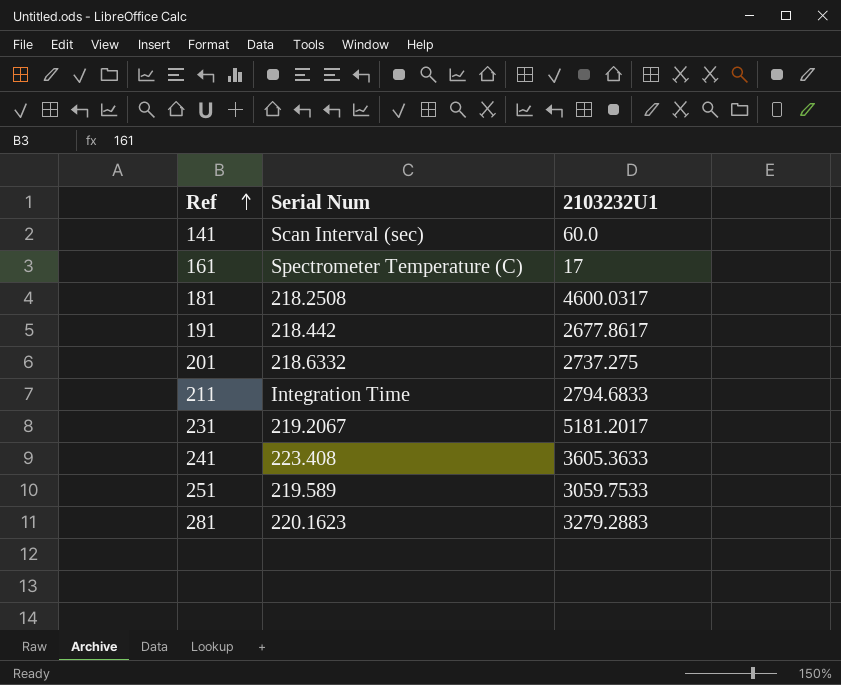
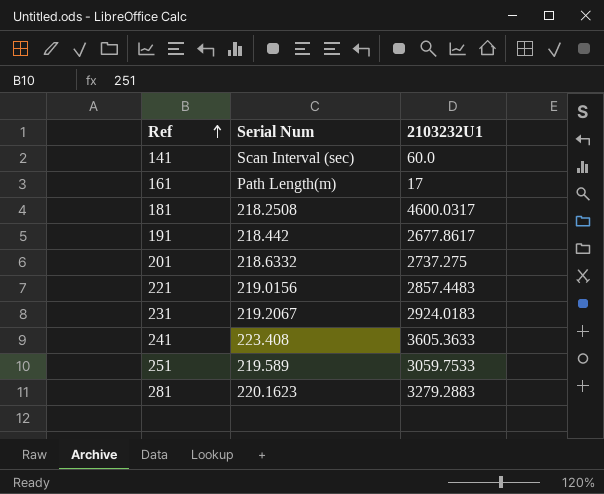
row 211: Integration Time | 2794.6833 -> none
161 | Serial Num: Spectrometer Temperature (C) -> Path Length(m)
row 221: none -> 219.0156 | 2857.4483
231 | 2103232U1: 5181.2017 -> 2924.0183

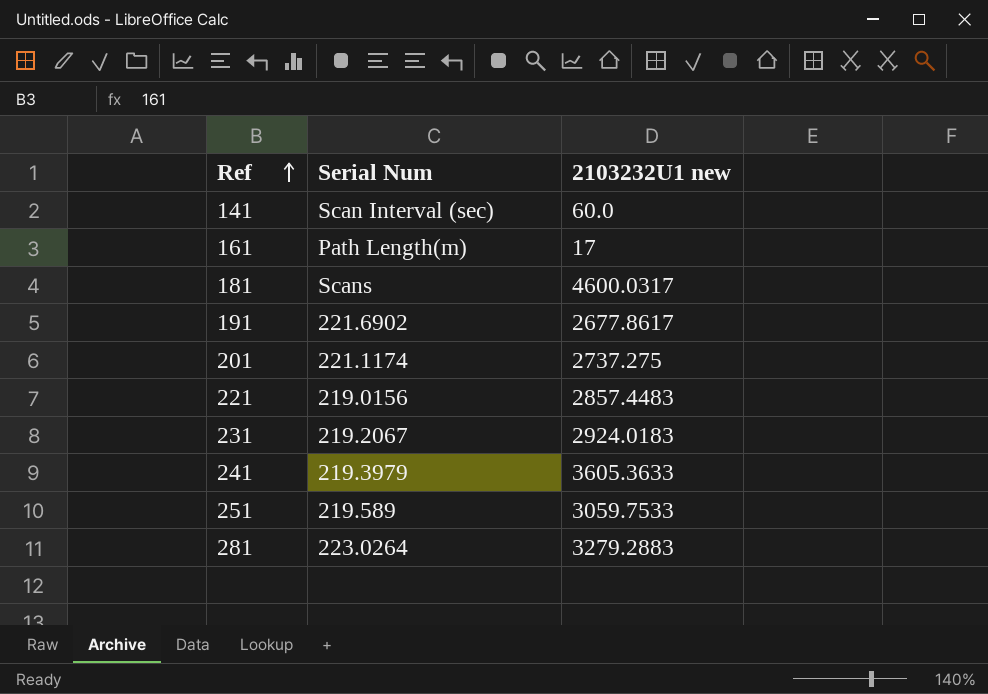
column name: 2103232U1 -> 2103232U1 new
181 | Serial Num: 218.2508 -> Scans
191 | Serial Num: 218.442 -> 221.6902
201 | Serial Num: 218.6332 -> 221.1174
241 | Serial Num: 223.408 -> 219.3979
281 | Serial Num: 220.1623 -> 223.0264

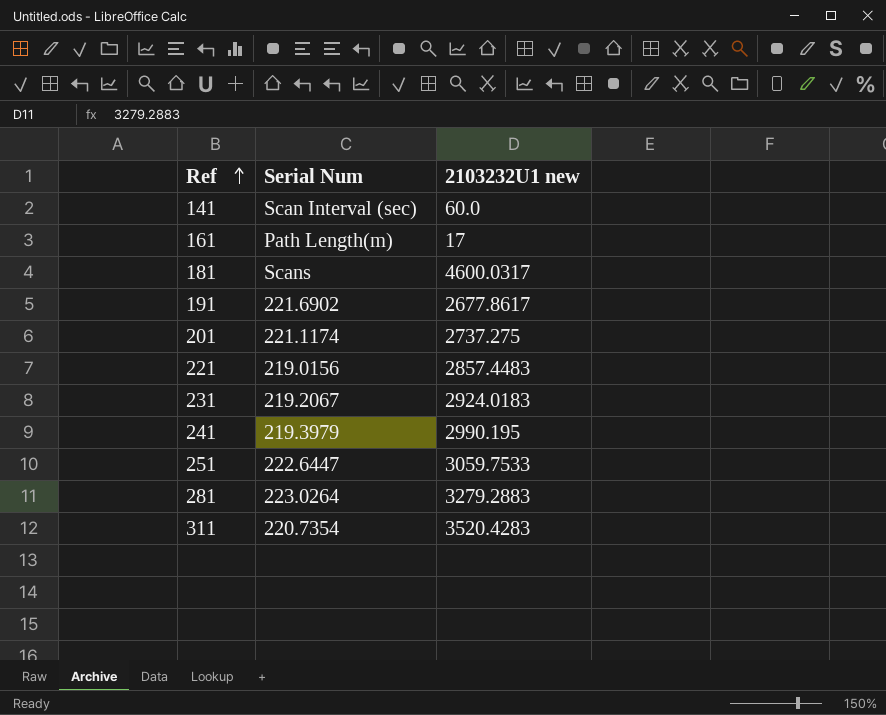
241 | 2103232U1 new: 3605.3633 -> 2990.195
251 | Serial Num: 219.589 -> 222.6447
row 311: none -> 220.7354 | 3520.4283

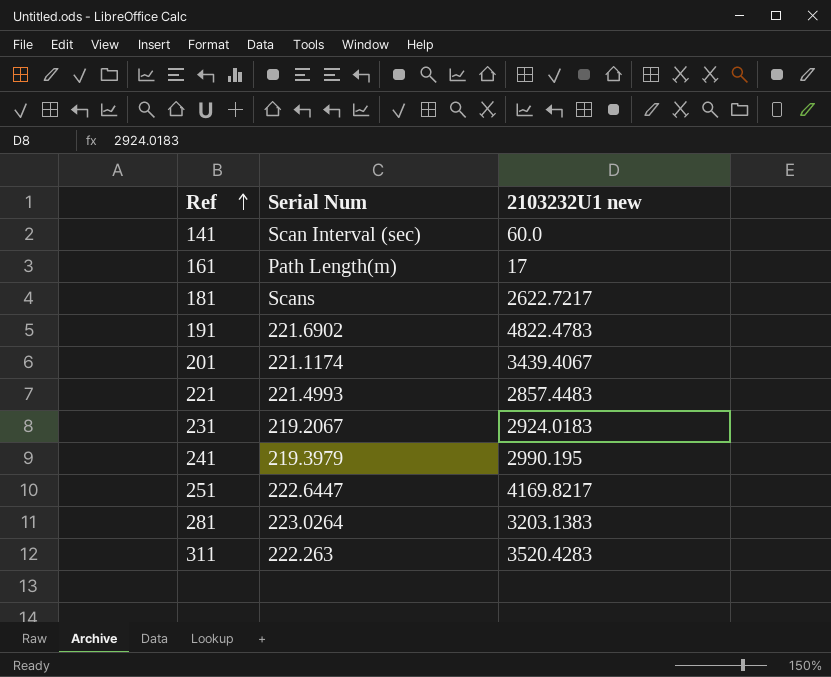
181 | 2103232U1 new: 4600.0317 -> 2622.7217
191 | 2103232U1 new: 2677.8617 -> 4822.4783
201 | 2103232U1 new: 2737.275 -> 3439.4067
221 | Serial Num: 219.0156 -> 221.4993
251 | 2103232U1 new: 3059.7533 -> 4169.8217
281 | 2103232U1 new: 3279.2883 -> 3203.1383
311 | Serial Num: 220.7354 -> 222.263

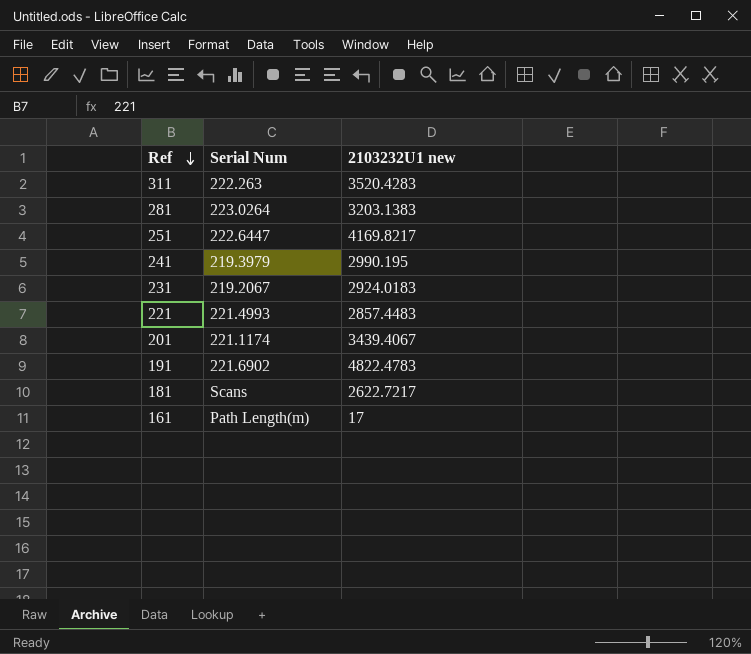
row order: Ref ascending -> Ref descending
row 141: Scan Interval (sec) | 60.0 -> none

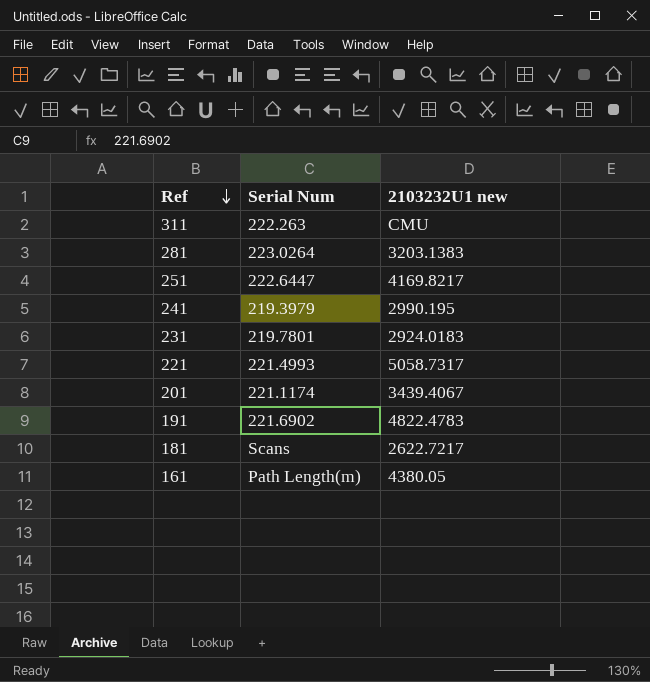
311 | 2103232U1 new: 3520.4283 -> CMU
231 | Serial Num: 219.2067 -> 219.7801
221 | 2103232U1 new: 2857.4483 -> 5058.7317
161 | 2103232U1 new: 17 -> 4380.05

